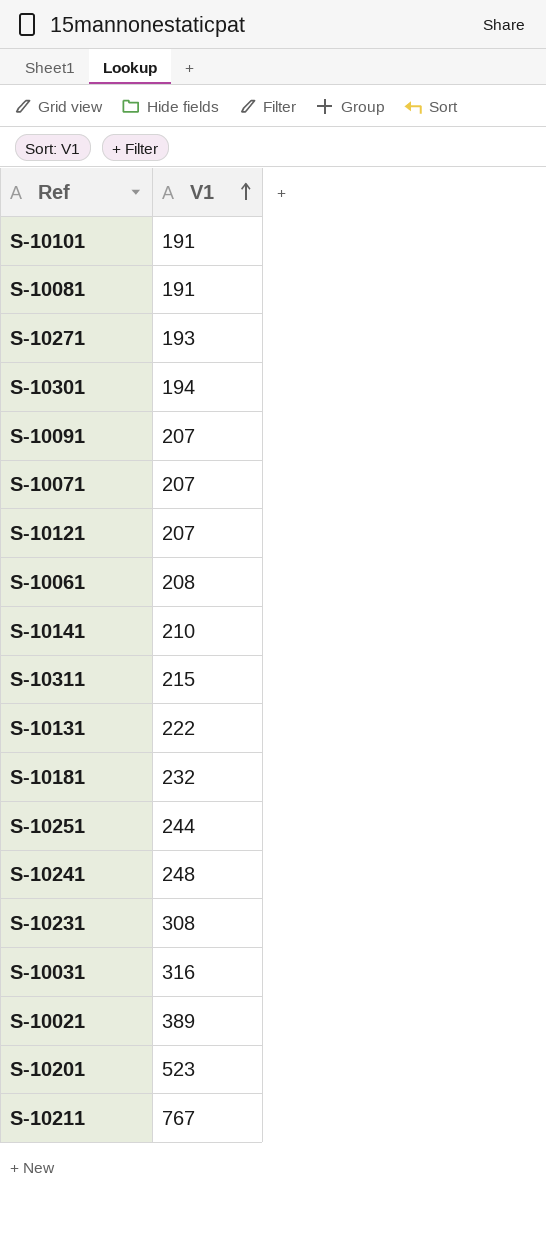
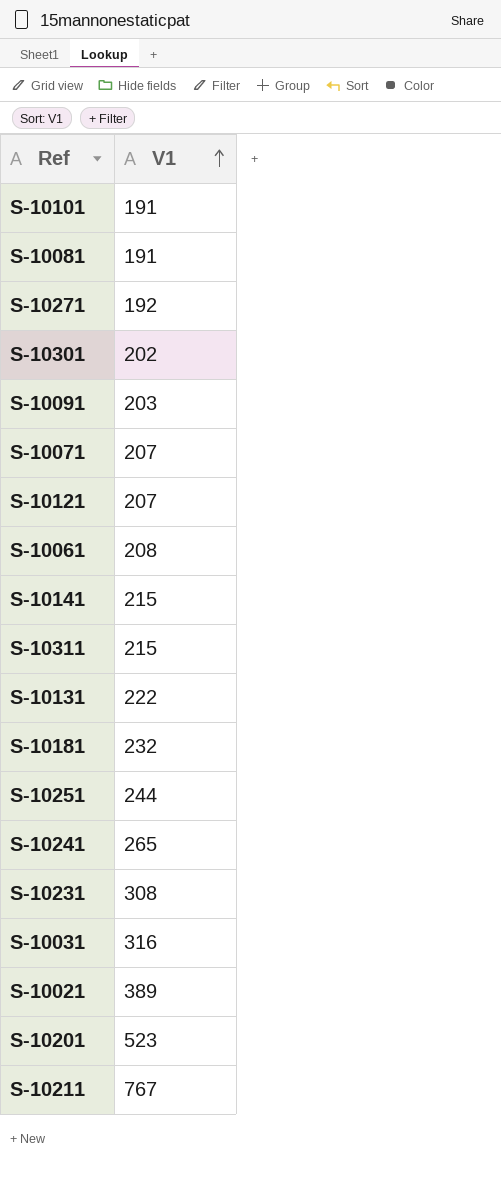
S-10271 | V1: 193 -> 192
S-10301 | V1: 194 -> 202
S-10091 | V1: 207 -> 203
S-10141 | V1: 210 -> 215
S-10241 | V1: 248 -> 265

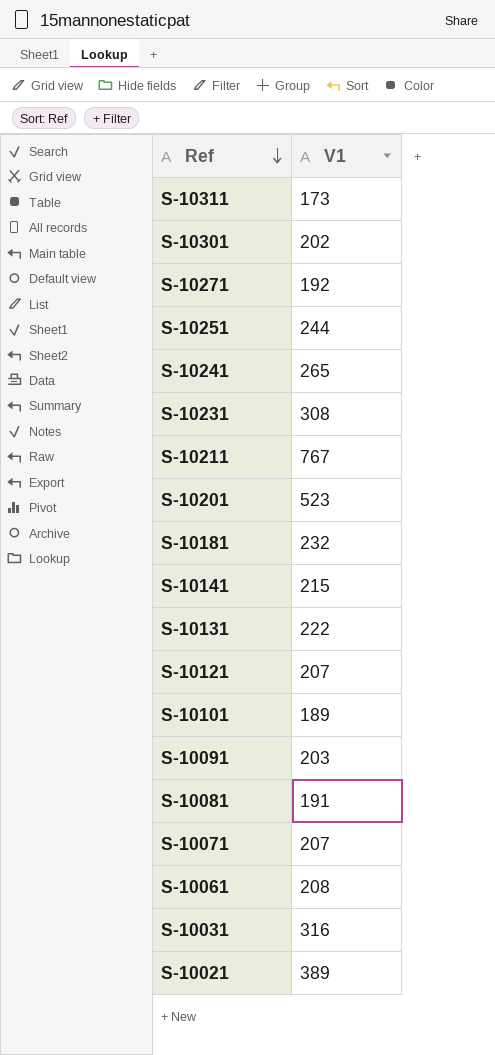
row order: V1 ascending -> Ref descending
S-10311 | V1: 215 -> 173
S-10101 | V1: 191 -> 189

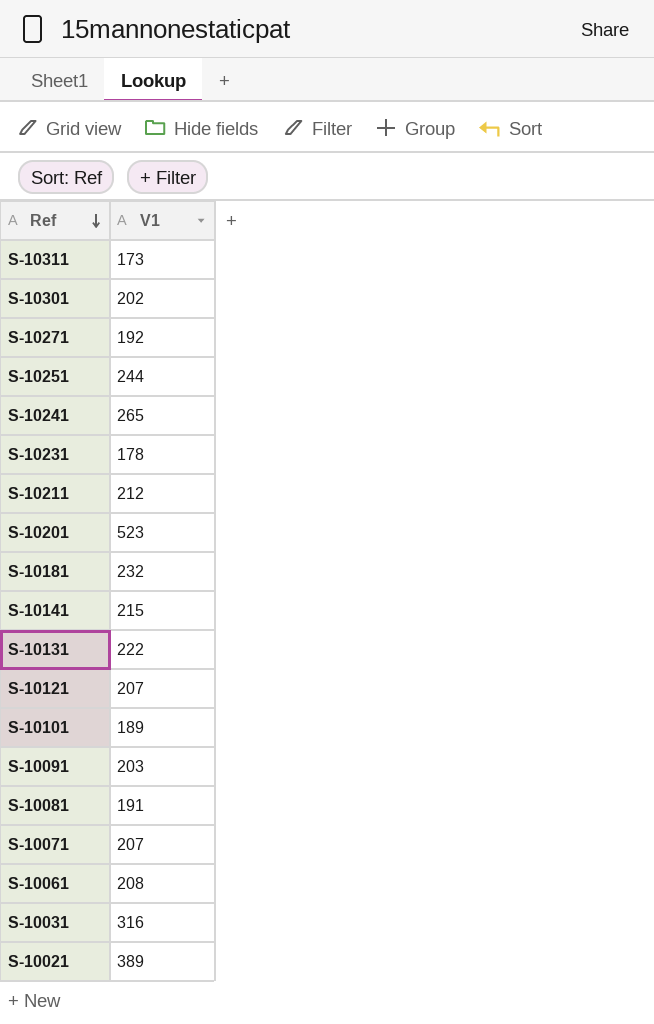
S-10231 | V1: 308 -> 178
S-10211 | V1: 767 -> 212

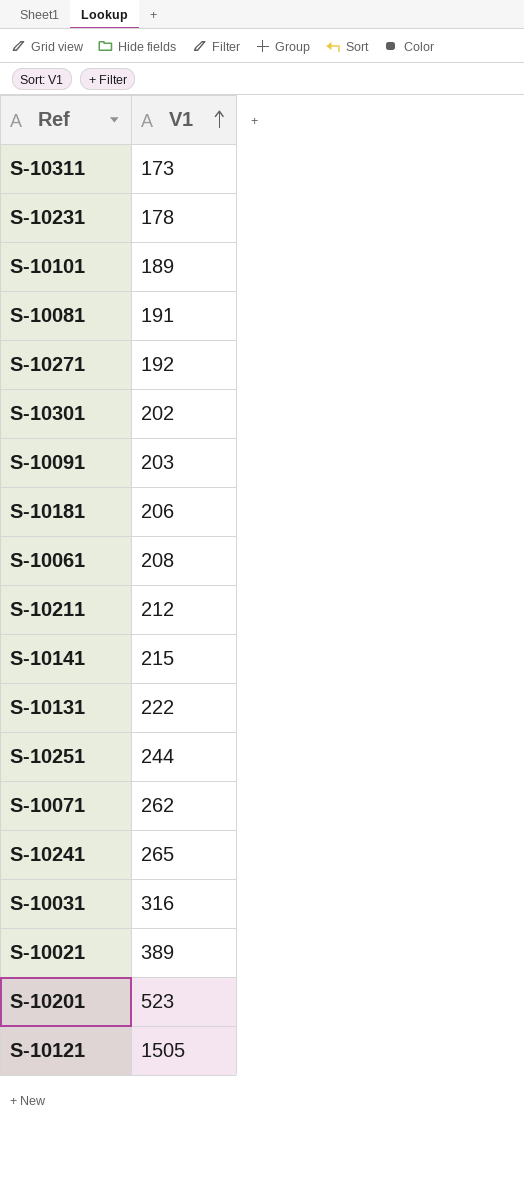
row order: Ref descending -> V1 ascending
S-10181 | V1: 232 -> 206
S-10071 | V1: 207 -> 262
S-10121 | V1: 207 -> 1505

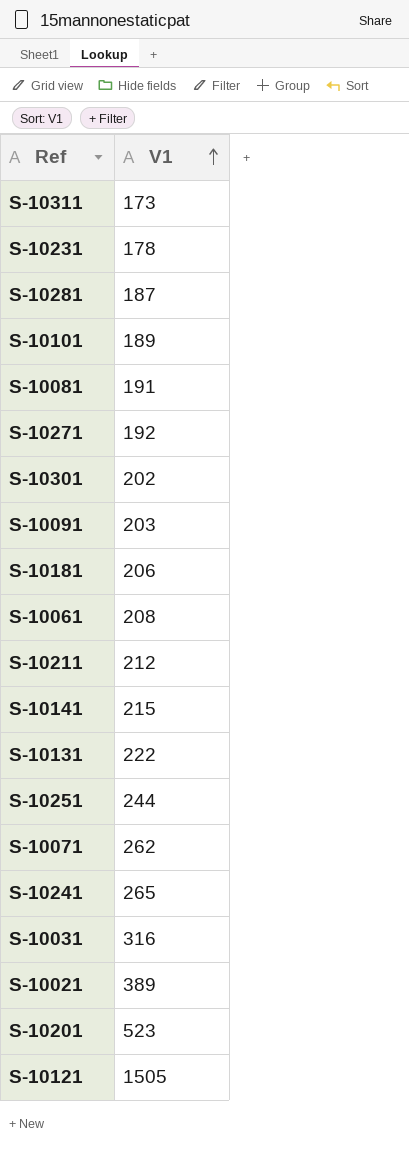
row S-10281: none -> 187

